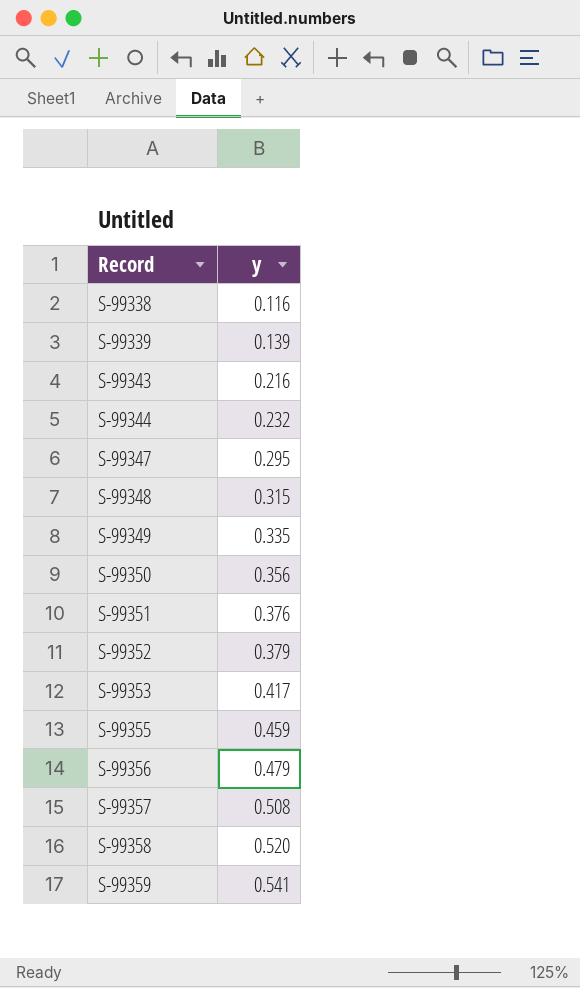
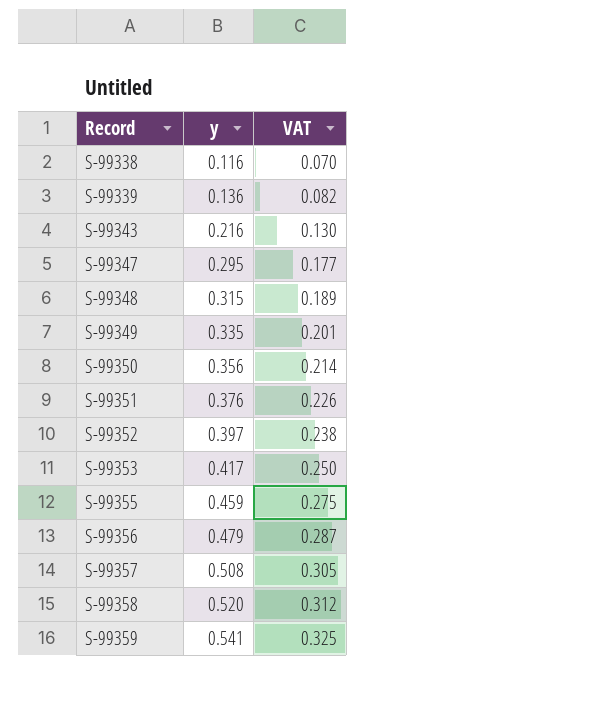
column VAT | formula: none -> [y] * 0.6
row S-99344: 0.232 -> none
S-99339 | y: 0.139 -> 0.136
S-99352 | y: 0.379 -> 0.397

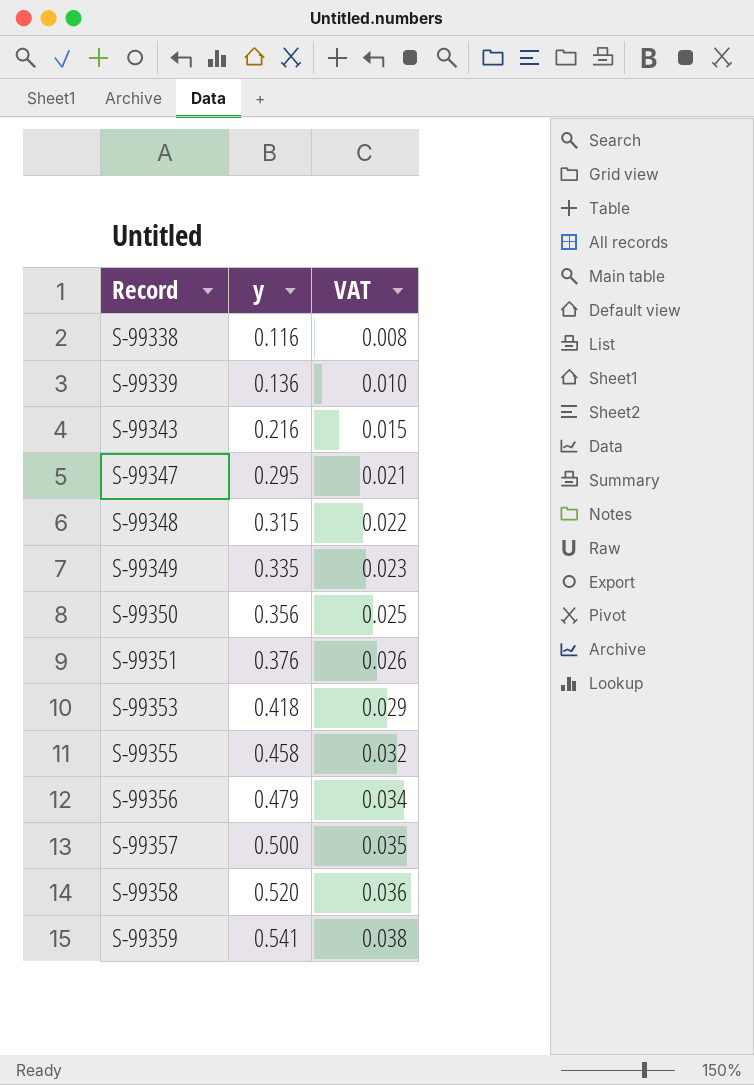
column VAT | formula: [y] * 0.6 -> [y] * 0.07
row S-99352: 0.397 | 0.238 -> none
S-99353 | y: 0.417 -> 0.418
S-99355 | y: 0.459 -> 0.458
S-99357 | y: 0.508 -> 0.500

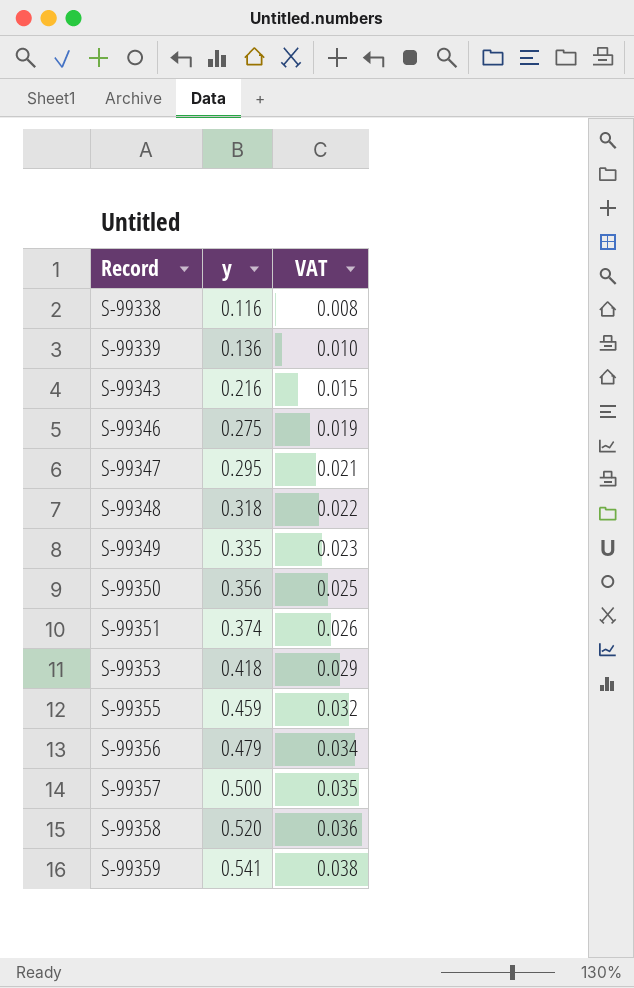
row S-99346: none -> 0.275 | 0.019
S-99348 | y: 0.315 -> 0.318
S-99351 | y: 0.376 -> 0.374
S-99355 | y: 0.458 -> 0.459

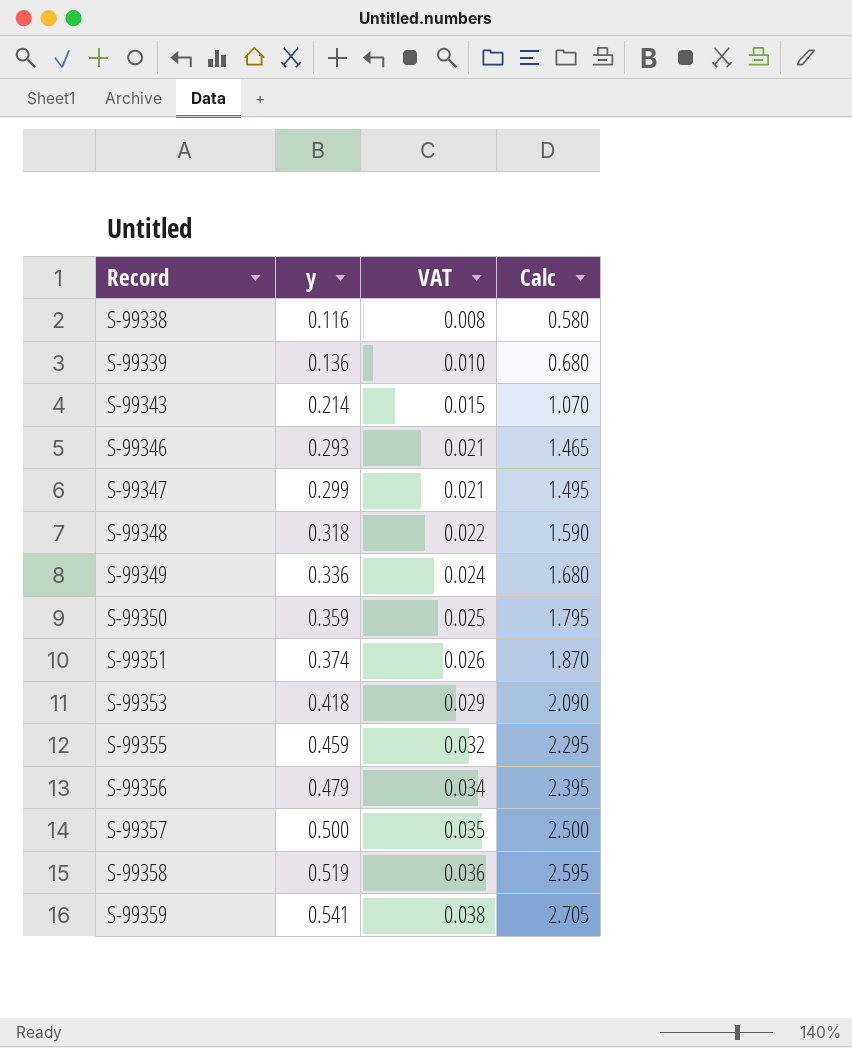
column Calc | formula: none -> [y] * 5
S-99343 | y: 0.216 -> 0.214
S-99346 | y: 0.275 -> 0.293
S-99346 | VAT: 0.019 -> 0.021
S-99347 | y: 0.295 -> 0.299
S-99349 | y: 0.335 -> 0.336
S-99349 | VAT: 0.023 -> 0.024
S-99350 | y: 0.356 -> 0.359
S-99358 | y: 0.520 -> 0.519

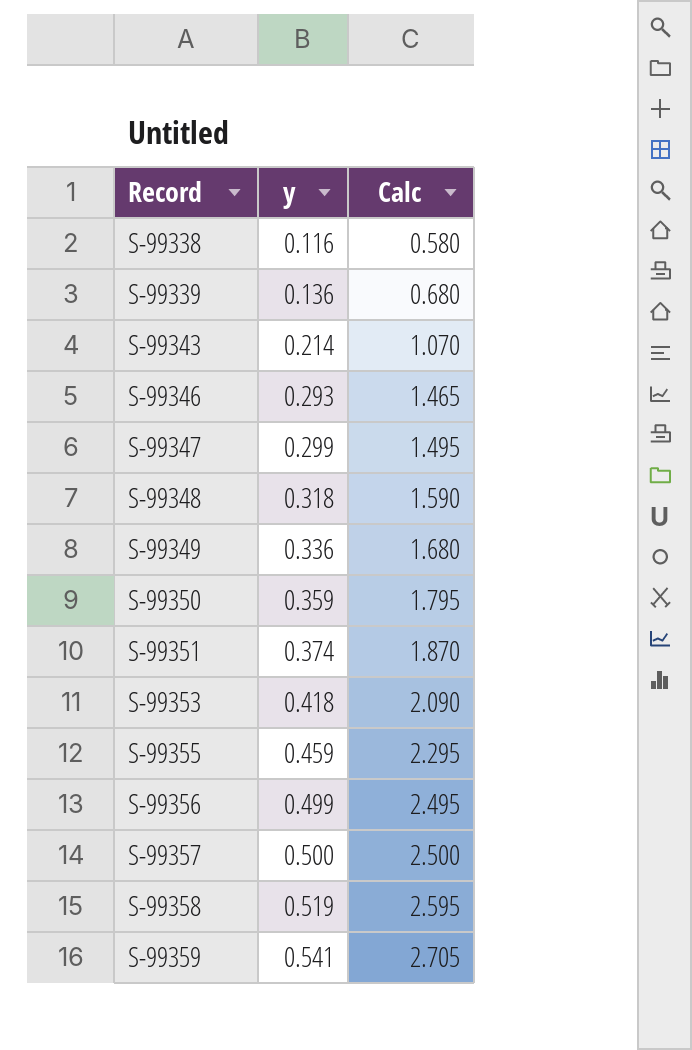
column VAT | formula: [y] * 0.07 -> none
S-99356 | y: 0.479 -> 0.499
S-99356 | Calc: 2.395 -> 2.495

